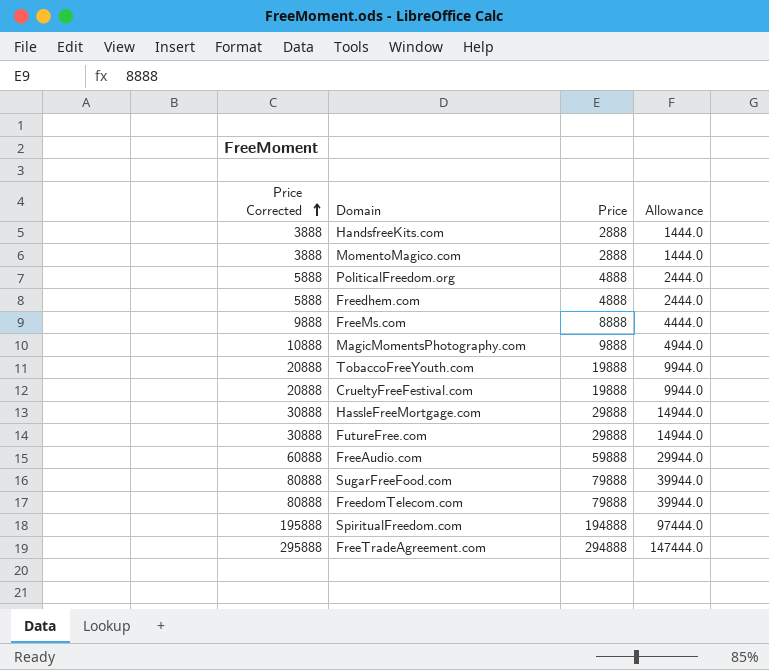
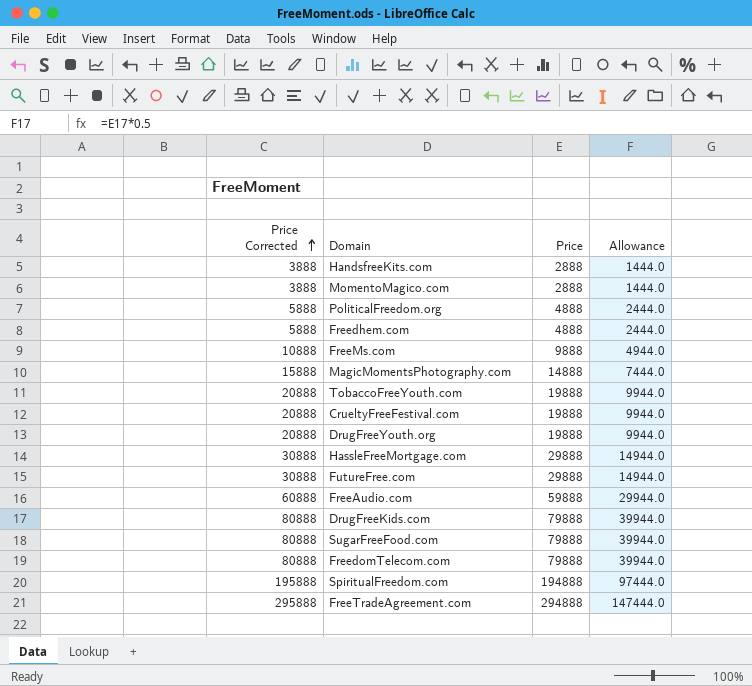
FreeMs.com | Price Corrected: 9888 -> 10888
FreeMs.com | Price: 8888 -> 9888
FreeMs.com | Allowance: 4444.0 -> 4944.0
MagicMomentsPhotography.com | Price Corrected: 10888 -> 15888
MagicMomentsPhotography.com | Price: 9888 -> 14888
MagicMomentsPhotography.com | Allowance: 4944.0 -> 7444.0
row DrugFreeYouth.org: none -> 20888 | 19888 | 9944.0
row DrugFreeKids.com: none -> 80888 | 79888 | 39944.0

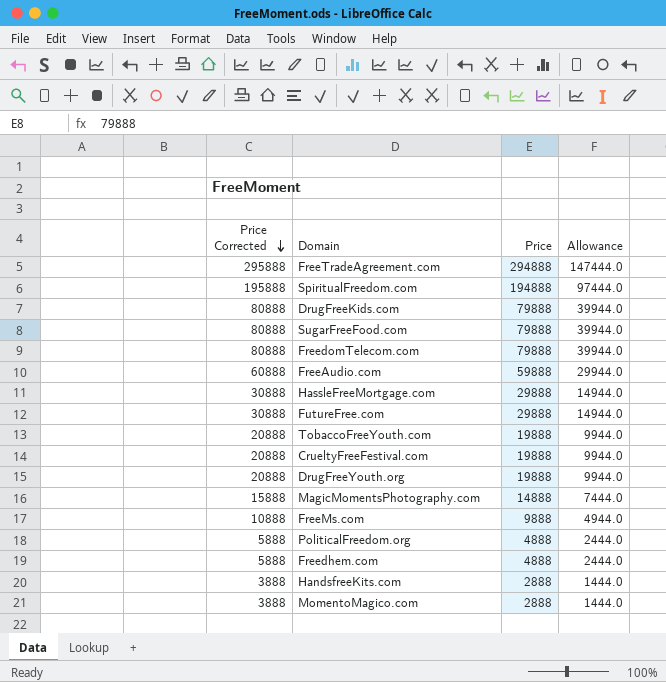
row order: Price Corrected ascending -> Price Corrected descending

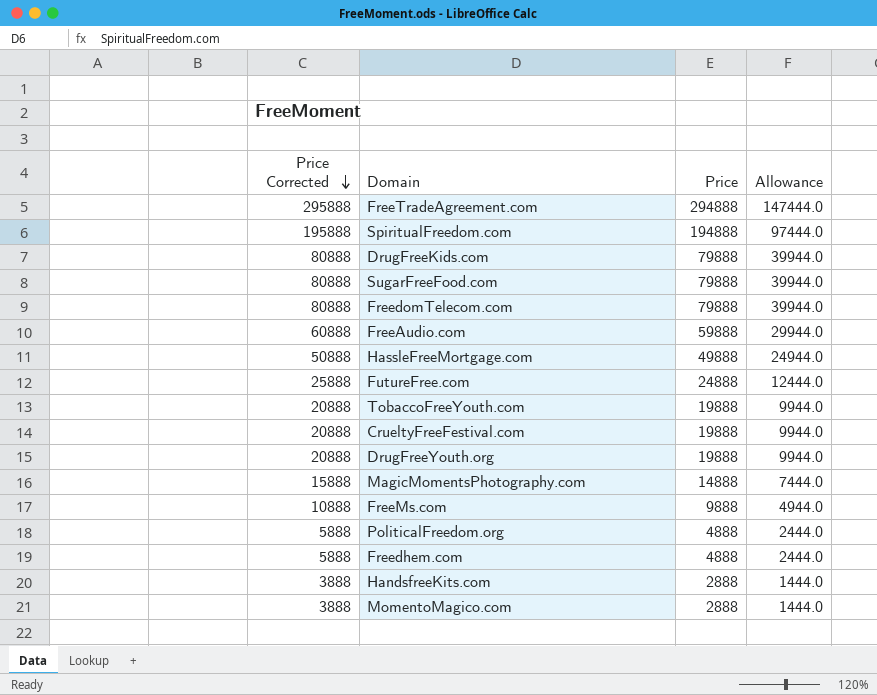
HassleFreeMortgage.com | Price Corrected: 30888 -> 50888
HassleFreeMortgage.com | Price: 29888 -> 49888
HassleFreeMortgage.com | Allowance: 14944.0 -> 24944.0
FutureFree.com | Price Corrected: 30888 -> 25888
FutureFree.com | Price: 29888 -> 24888
FutureFree.com | Allowance: 14944.0 -> 12444.0

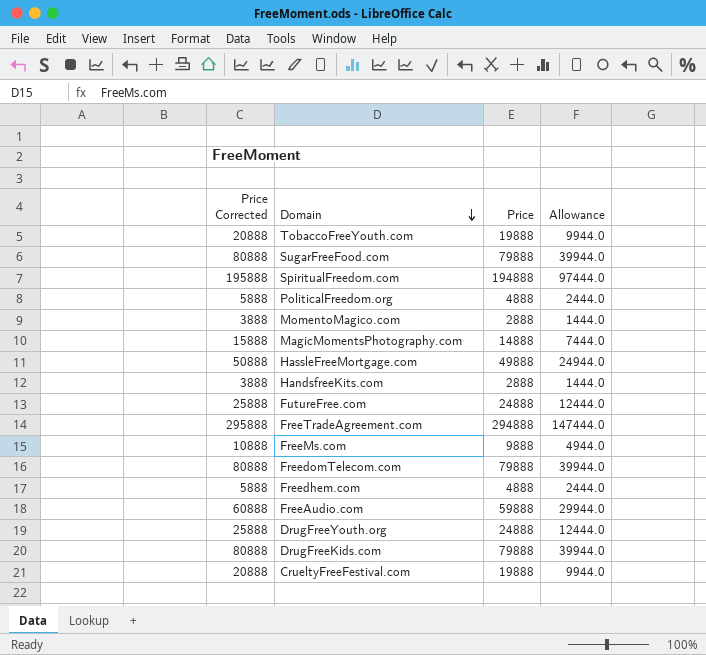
row order: Price Corrected descending -> Domain descending
DrugFreeYouth.org | Price Corrected: 20888 -> 25888
DrugFreeYouth.org | Price: 19888 -> 24888
DrugFreeYouth.org | Allowance: 9944.0 -> 12444.0

